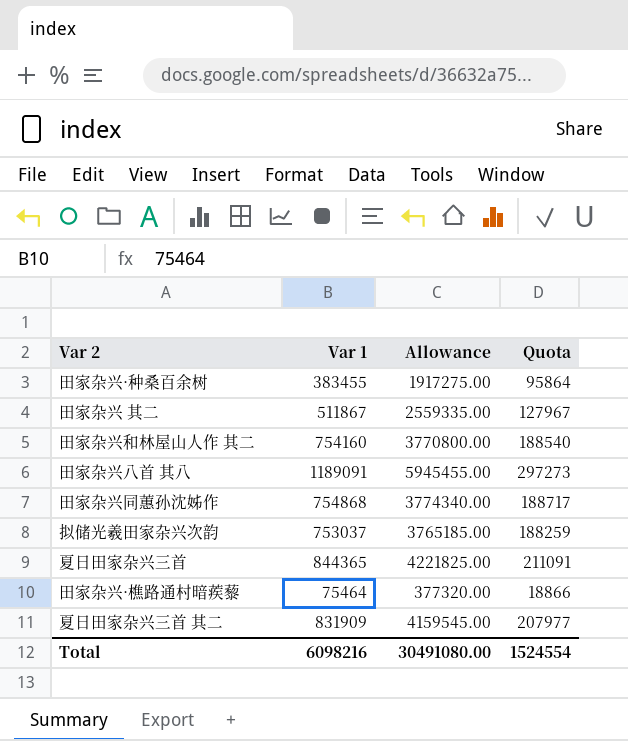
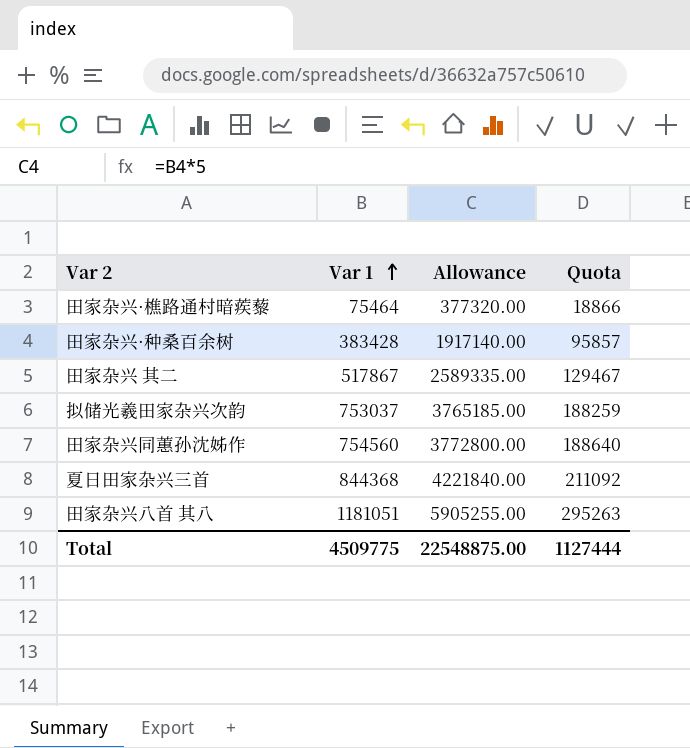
row order: none -> Var 1 ascending
row 田家杂兴和林屋山人作 其二: 754160 | 3770800.00 | 188540 -> none
row 夏日田家杂兴三首 其二: 831909 | 4159545.00 | 207977 -> none
田家杂兴·种桑百余树 | Var 1: 383455 -> 383428
田家杂兴·种桑百余树 | Allowance: 1917275.00 -> 1917140.00
田家杂兴·种桑百余树 | Quota: 95864 -> 95857
田家杂兴 其二 | Var 1: 511867 -> 517867
田家杂兴 其二 | Allowance: 2559335.00 -> 2589335.00
田家杂兴 其二 | Quota: 127967 -> 129467
田家杂兴同蕙孙沈姊作 | Var 1: 754868 -> 754560
田家杂兴同蕙孙沈姊作 | Allowance: 3774340.00 -> 3772800.00
田家杂兴同蕙孙沈姊作 | Quota: 188717 -> 188640
夏日田家杂兴三首 | Var 1: 844365 -> 844368
夏日田家杂兴三首 | Allowance: 4221825.00 -> 4221840.00
夏日田家杂兴三首 | Quota: 211091 -> 211092
田家杂兴八首 其八 | Var 1: 1189091 -> 1181051
田家杂兴八首 其八 | Allowance: 5945455.00 -> 5905255.00
田家杂兴八首 其八 | Quota: 297273 -> 295263
Total | Var 1: 6098216 -> 4509775
Total | Allowance: 30491080.00 -> 22548875.00
Total | Quota: 1524554 -> 1127444

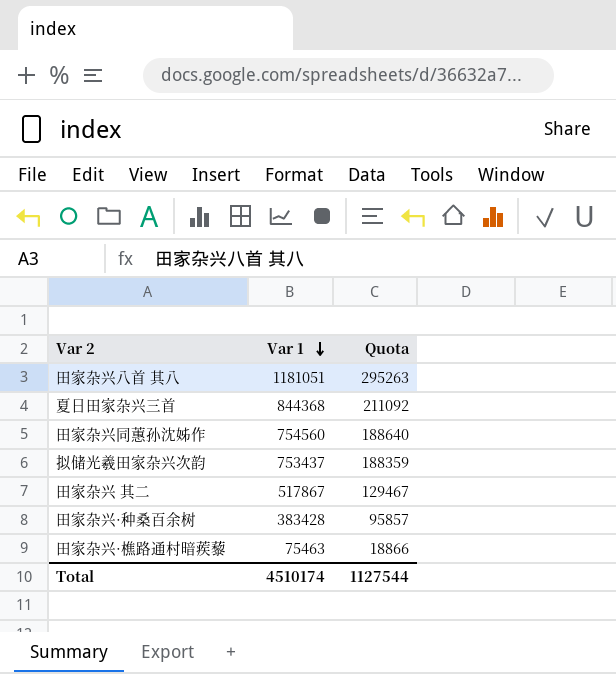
row order: Var 1 ascending -> Var 1 descending
column Allowance | formula: [Var 1] * 5 -> none
拟储光羲田家杂兴次韵 | Var 1: 753037 -> 753437
拟储光羲田家杂兴次韵 | Quota: 188259 -> 188359
田家杂兴·樵路通村暗蒺藜 | Var 1: 75464 -> 75463
Total | Var 1: 4509775 -> 4510174
Total | Quota: 1127444 -> 1127544

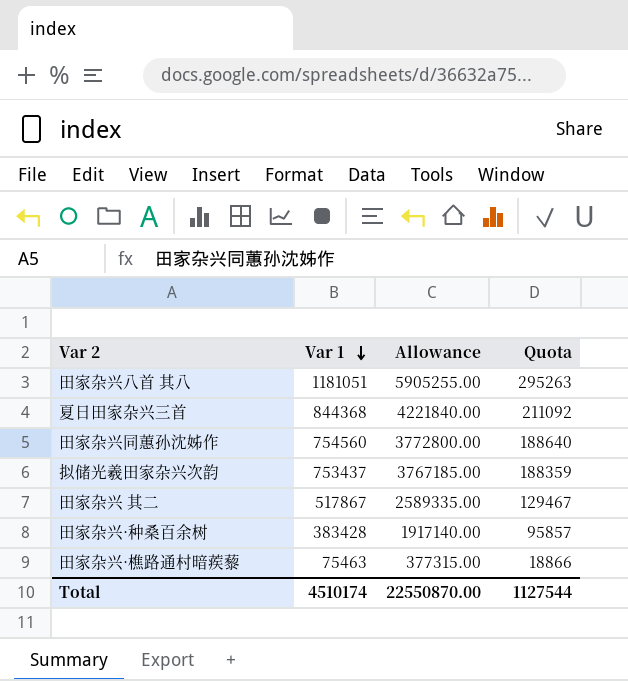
column Allowance | formula: none -> [Var 1] * 5

